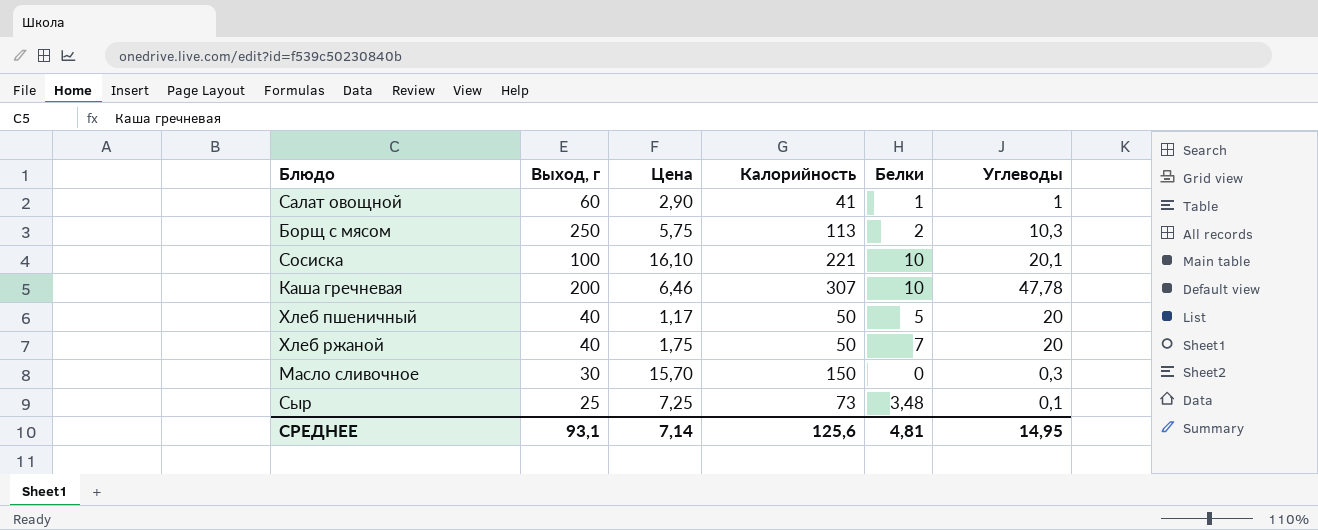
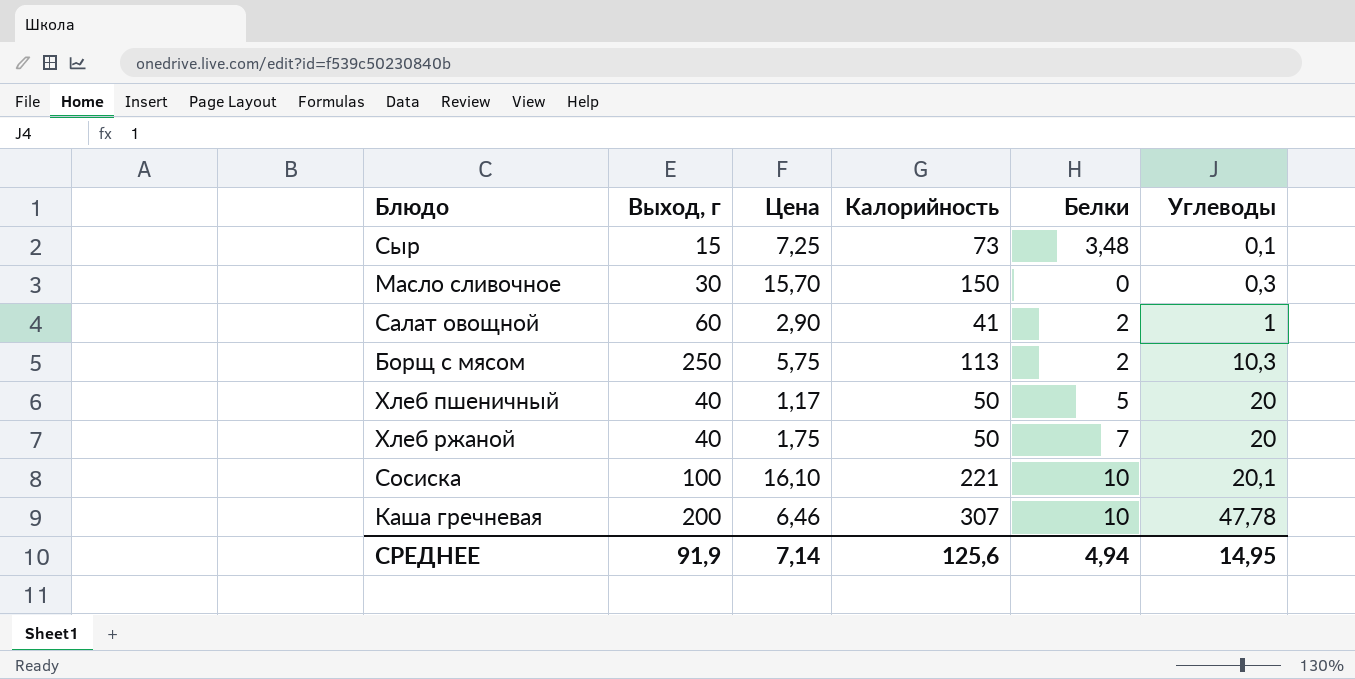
row order: none -> Углеводы ascending
Сыр | Выход, г: 25 -> 15
Салат овощной | Белки: 1 -> 2
СРЕДНЕЕ | Выход, г: 93,1 -> 91,9
СРЕДНЕЕ | Белки: 4,81 -> 4,94

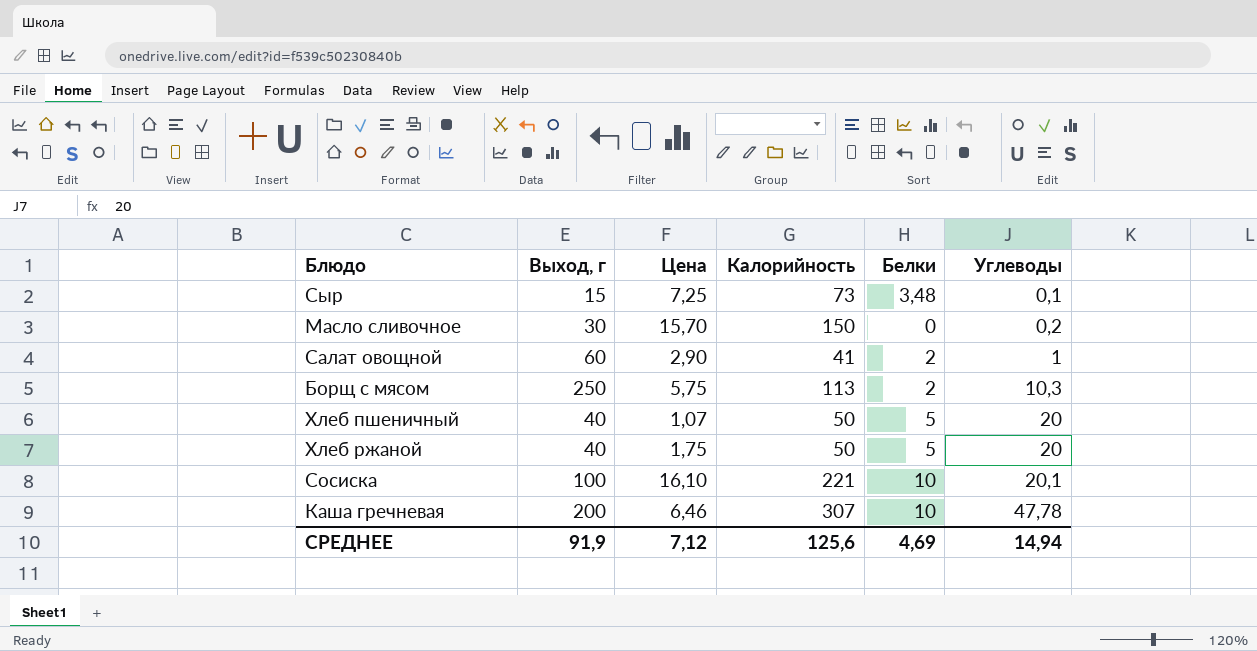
Масло сливочное | Углеводы: 0,3 -> 0,2
Хлеб пшеничный | Цена: 1,17 -> 1,07
Хлеб ржаной | Белки: 7 -> 5
СРЕДНЕЕ | Цена: 7,14 -> 7,12
СРЕДНЕЕ | Белки: 4,94 -> 4,69
СРЕДНЕЕ | Углеводы: 14,95 -> 14,94

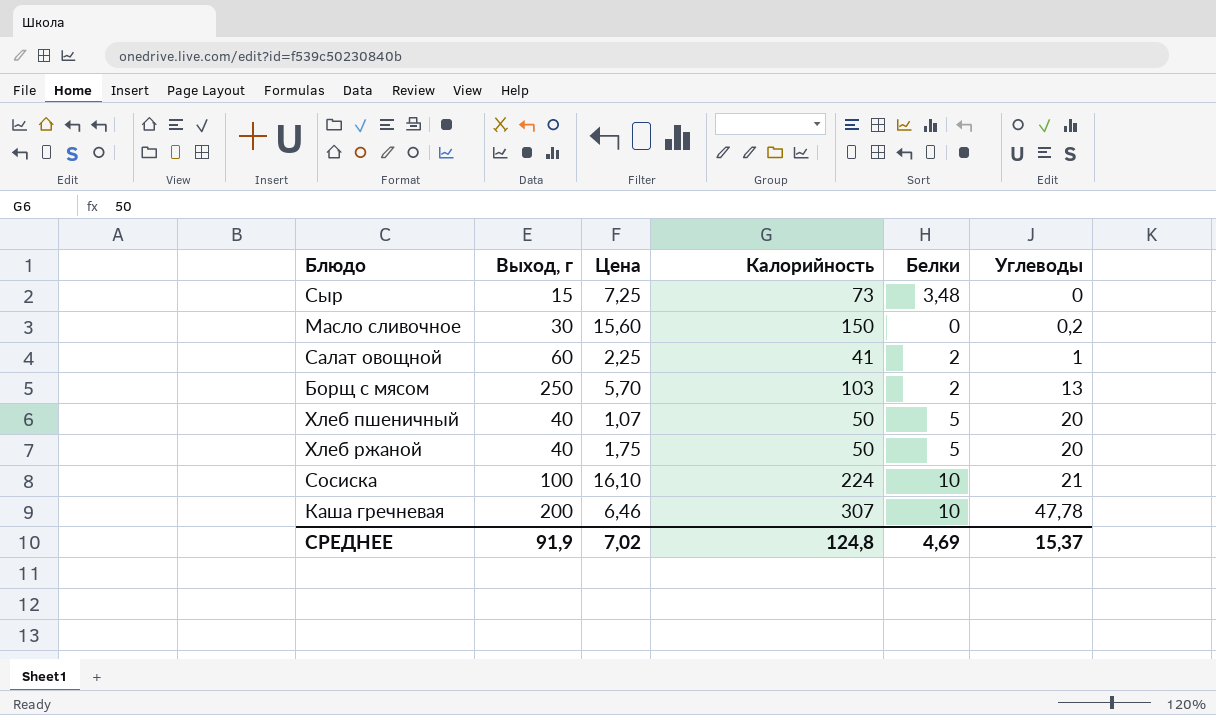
Сыр | Углеводы: 0,1 -> 0
Масло сливочное | Цена: 15,70 -> 15,60
Салат овощной | Цена: 2,90 -> 2,25
Борщ с мясом | Цена: 5,75 -> 5,70
Борщ с мясом | Калорийность: 113 -> 103
Борщ с мясом | Углеводы: 10,3 -> 13
Сосиска | Калорийность: 221 -> 224
Сосиска | Углеводы: 20,1 -> 21
СРЕДНЕЕ | Цена: 7,12 -> 7,02
СРЕДНЕЕ | Калорийность: 125,6 -> 124,8
СРЕДНЕЕ | Углеводы: 14,94 -> 15,37

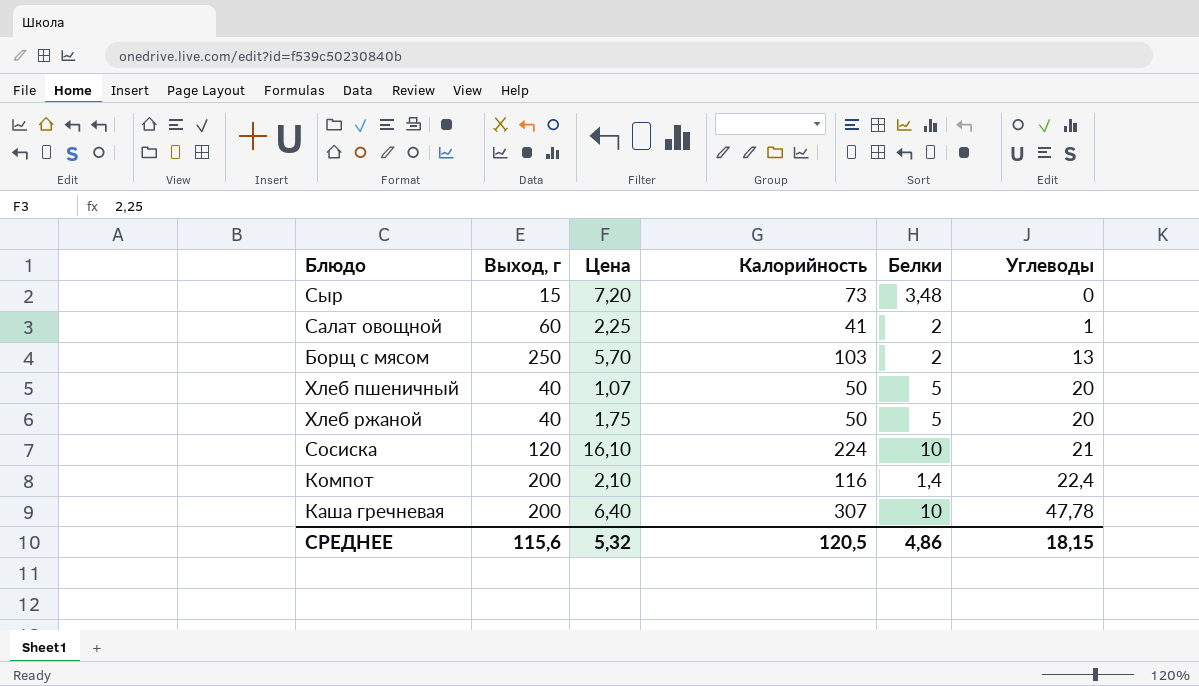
row Масло сливочное: 30 | 15,60 | 150 | 0 | 0,2 -> none
Сыр | Цена: 7,25 -> 7,20
Сосиска | Выход, г: 100 -> 120
row Компот: none -> 200 | 2,10 | 116 | 1,4 | 22,4
Каша гречневая | Цена: 6,46 -> 6,40
СРЕДНЕЕ | Выход, г: 91,9 -> 115,6
СРЕДНЕЕ | Цена: 7,02 -> 5,32
СРЕДНЕЕ | Калорийность: 124,8 -> 120,5
СРЕДНЕЕ | Белки: 4,69 -> 4,86
СРЕДНЕЕ | Углеводы: 15,37 -> 18,15

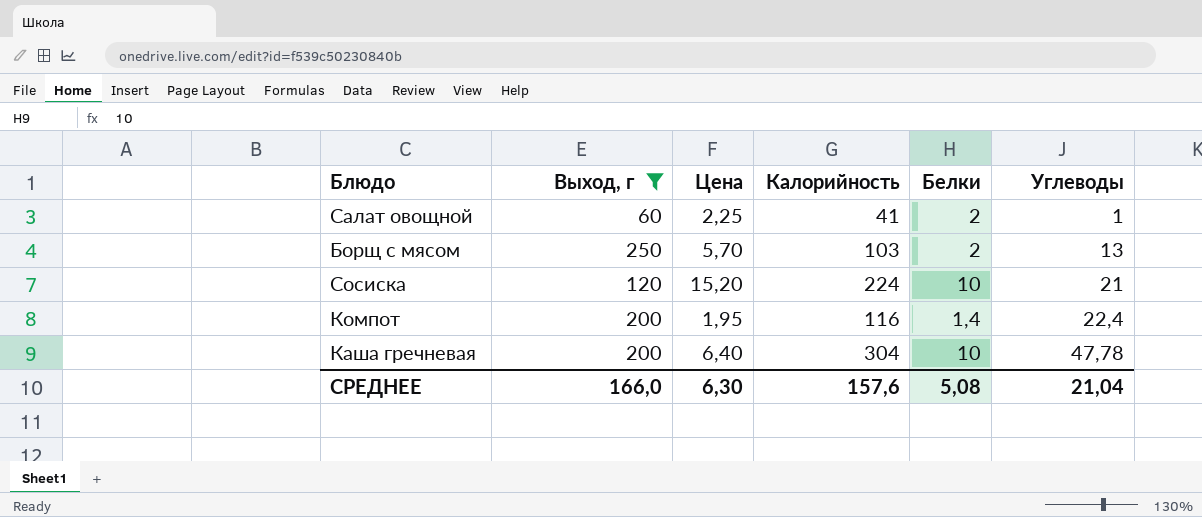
filter: none -> Выход, г >= 60
Сосиска | Цена: 16,10 -> 15,20
Компот | Цена: 2,10 -> 1,95
Каша гречневая | Калорийность: 307 -> 304
СРЕДНЕЕ | Выход, г: 115,6 -> 166,0
СРЕДНЕЕ | Цена: 5,32 -> 6,30
СРЕДНЕЕ | Калорийность: 120,5 -> 157,6
СРЕДНЕЕ | Белки: 4,86 -> 5,08
СРЕДНЕЕ | Углеводы: 18,15 -> 21,04

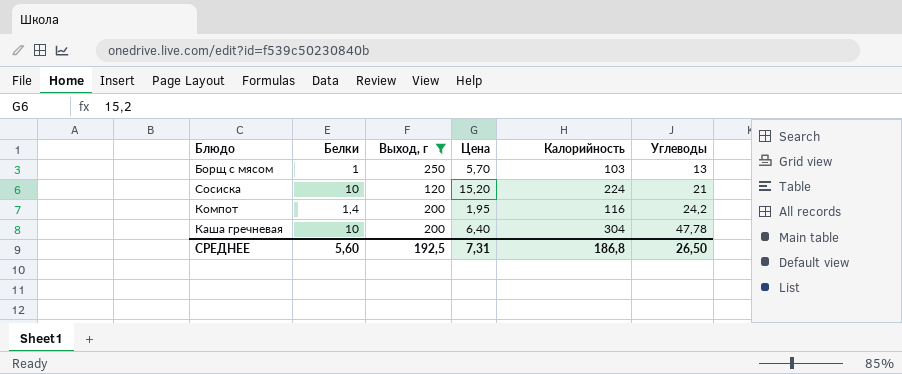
column Белки | position: 5 -> 2
row Салат овощной: 60 | 2,25 | 41 | 2 | 1 -> none
Борщ с мясом | Белки: 2 -> 1
Компот | Углеводы: 22,4 -> 24,2
СРЕДНЕЕ | Белки: 5,08 -> 5,60
СРЕДНЕЕ | Выход, г: 166,0 -> 192,5
СРЕДНЕЕ | Цена: 6,30 -> 7,31
СРЕДНЕЕ | Калорийность: 157,6 -> 186,8
СРЕДНЕЕ | Углеводы: 21,04 -> 26,50

